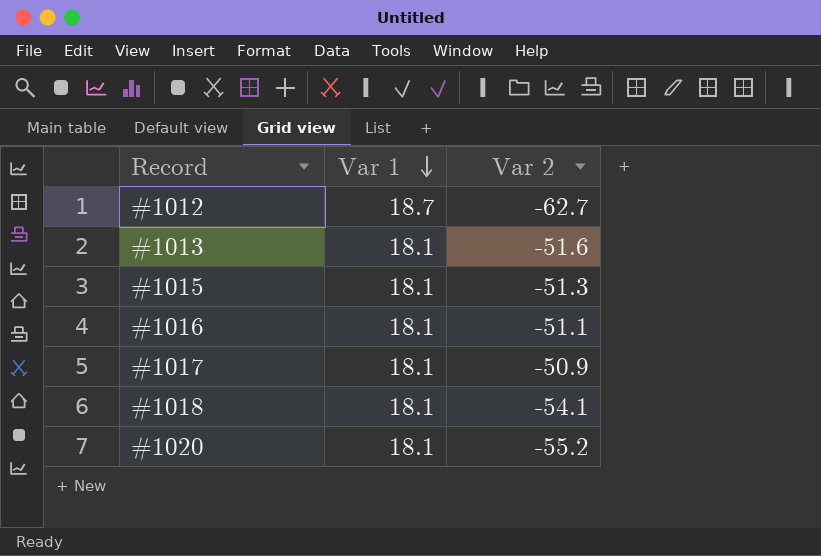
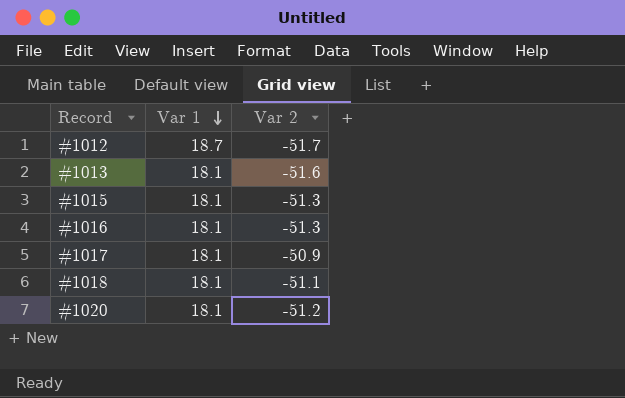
#1012 | Var 2: -62.7 -> -51.7
#1016 | Var 2: -51.1 -> -51.3
#1018 | Var 2: -54.1 -> -51.1
#1020 | Var 2: -55.2 -> -51.2

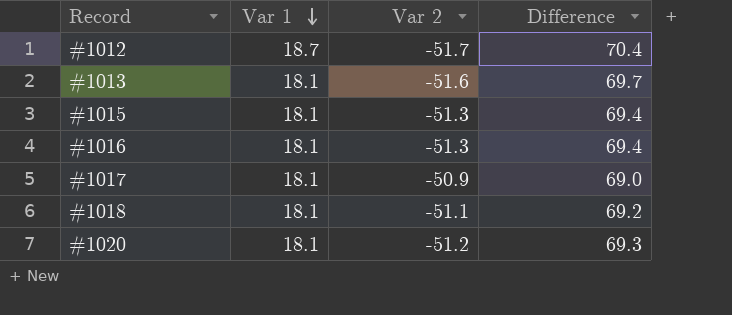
column Difference | formula: none -> [Var 1] - [Var 2]

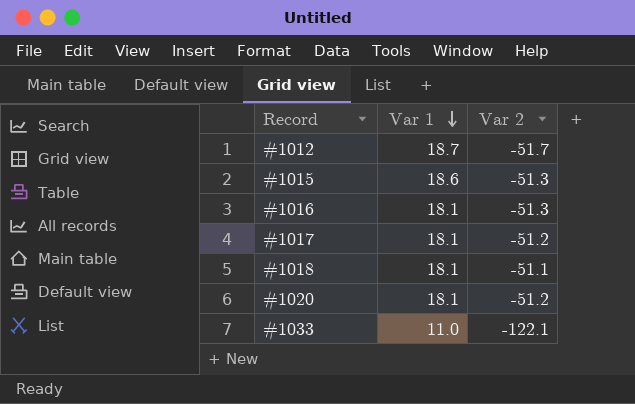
column Difference | formula: [Var 1] - [Var 2] -> none
row #1013: 18.1 | -51.6 | 69.7 -> none
#1015 | Var 1: 18.1 -> 18.6
#1017 | Var 2: -50.9 -> -51.2
row #1033: none -> 11.0 | -122.1

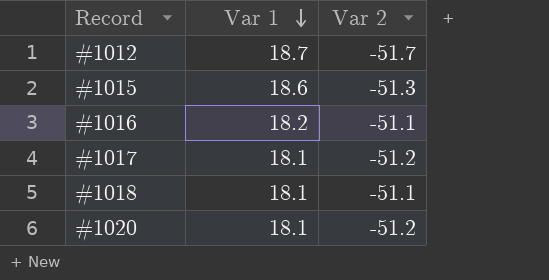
row #1033: 11.0 | -122.1 -> none
#1016 | Var 1: 18.1 -> 18.2
#1016 | Var 2: -51.3 -> -51.1

